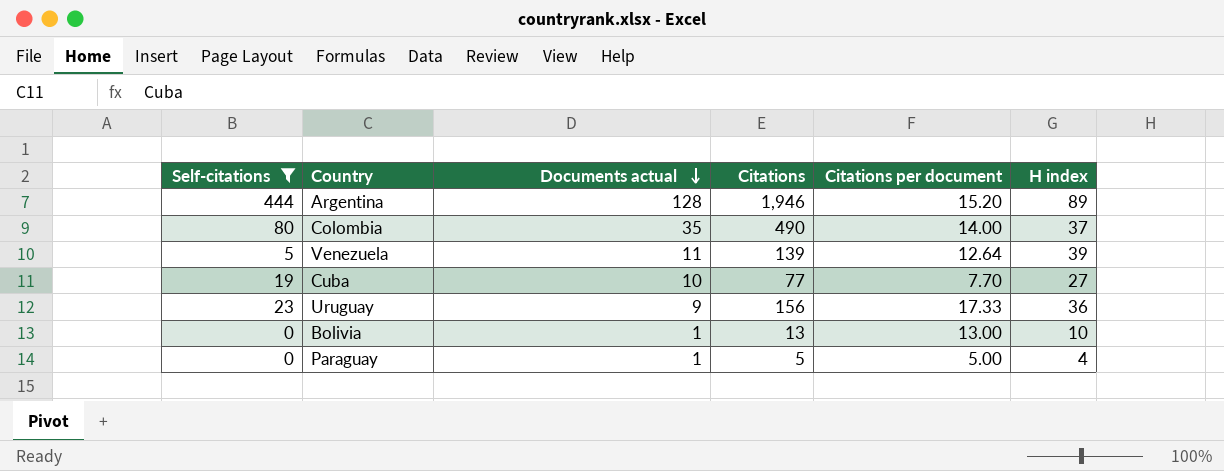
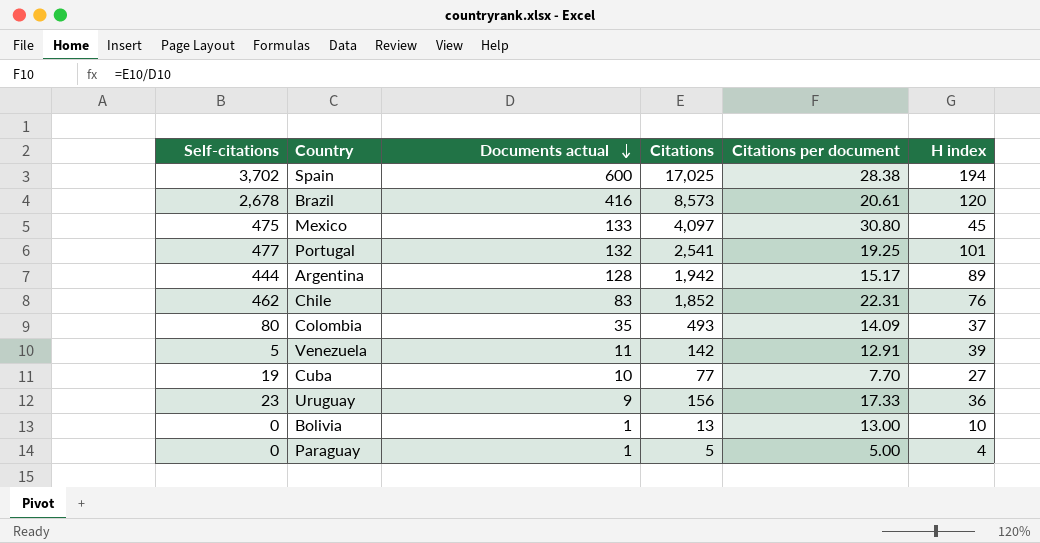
filter: Self-citations <= 444 -> none
Argentina | Citations: 1,946 -> 1,942
Argentina | Citations per document: 15.20 -> 15.17
Colombia | Citations: 490 -> 493
Colombia | Citations per document: 14.00 -> 14.09
Venezuela | Citations: 139 -> 142
Venezuela | Citations per document: 12.64 -> 12.91

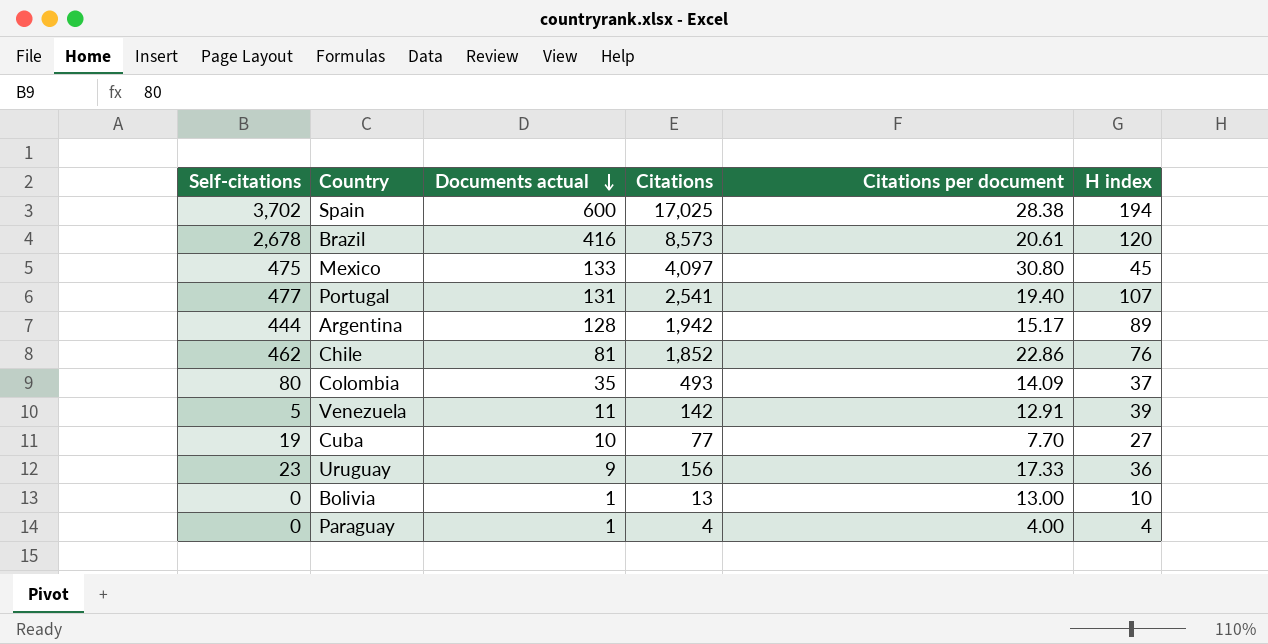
Portugal | Documents actual: 132 -> 131
Portugal | Citations per document: 19.25 -> 19.40
Portugal | H index: 101 -> 107
Chile | Documents actual: 83 -> 81
Chile | Citations per document: 22.31 -> 22.86
Paraguay | Citations: 5 -> 4
Paraguay | Citations per document: 5.00 -> 4.00

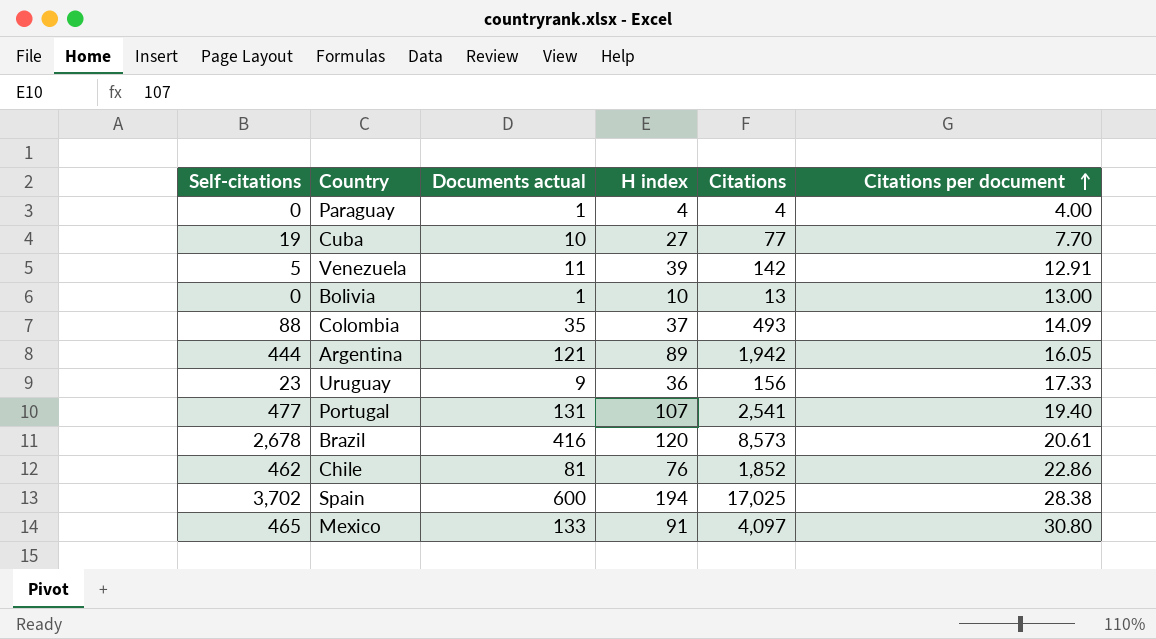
row order: Documents actual descending -> Citations per document ascending
column H index | position: 6 -> 4
Colombia | Self-citations: 80 -> 88
Argentina | Documents actual: 128 -> 121
Argentina | Citations per document: 15.17 -> 16.05
Mexico | Self-citations: 475 -> 465
Mexico | H index: 45 -> 91

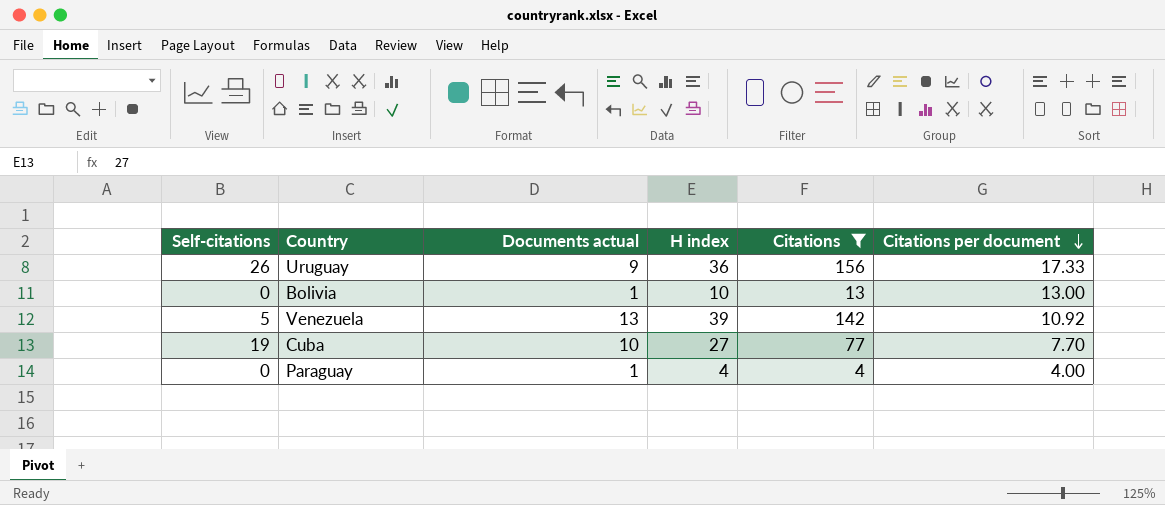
filter: none -> Citations <= 156
row order: Citations per document ascending -> Citations per document descending
Uruguay | Self-citations: 23 -> 26
Venezuela | Documents actual: 11 -> 13
Venezuela | Citations per document: 12.91 -> 10.92

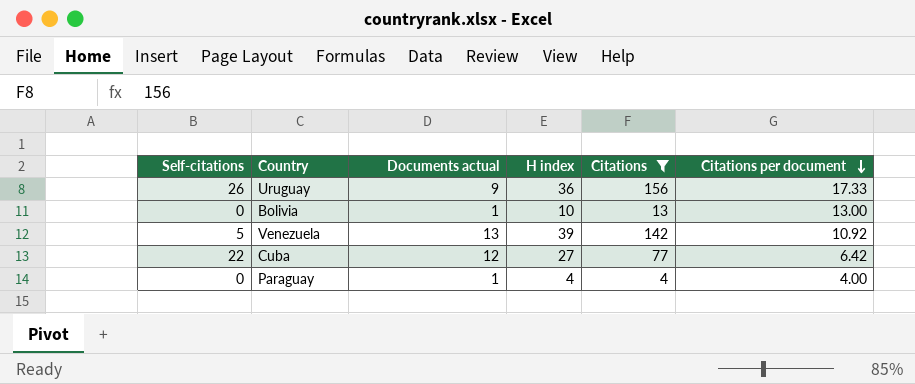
Cuba | Self-citations: 19 -> 22
Cuba | Documents actual: 10 -> 12
Cuba | Citations per document: 7.70 -> 6.42

